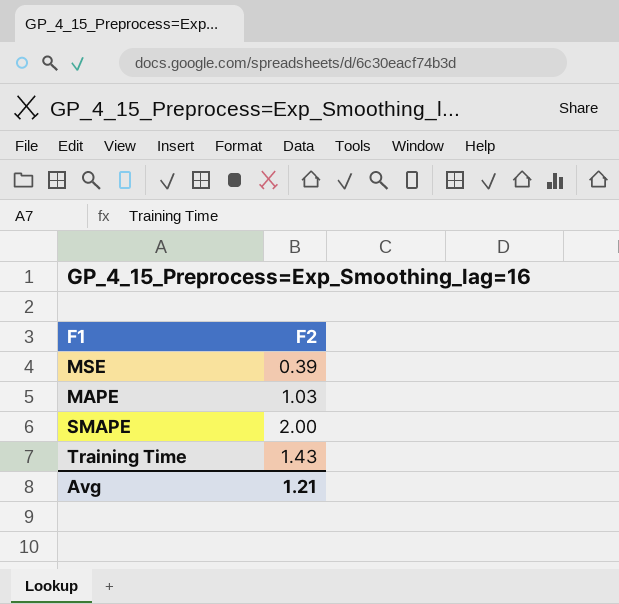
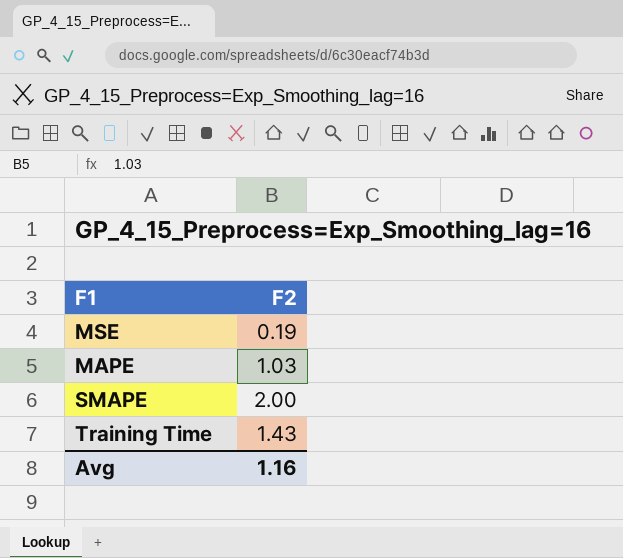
MSE | F2: 0.39 -> 0.19
Avg | F2: 1.21 -> 1.16

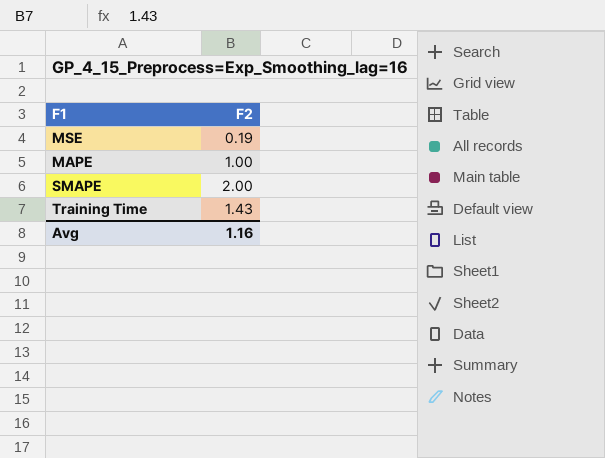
MAPE | F2: 1.03 -> 1.00

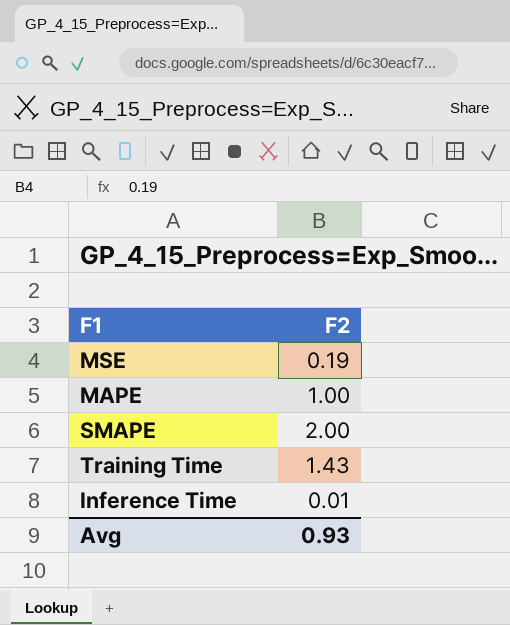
row Inference Time: none -> 0.01
Avg | F2: 1.16 -> 0.93

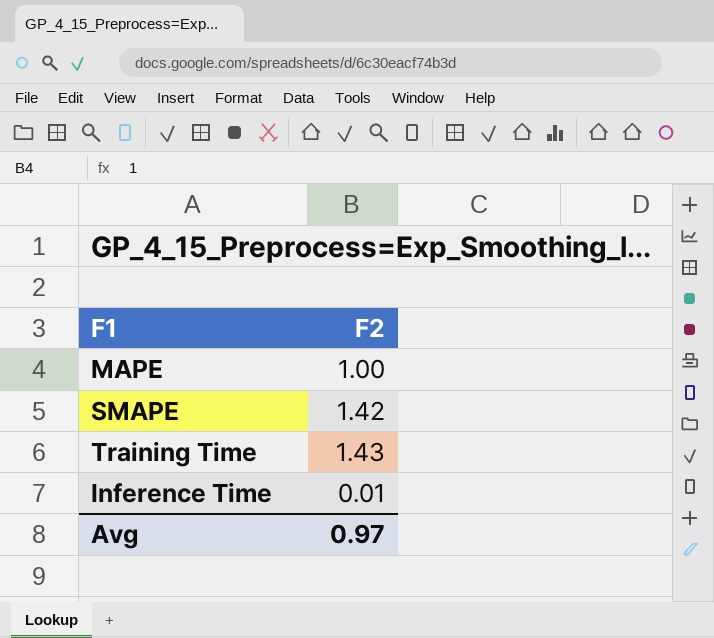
row MSE: 0.19 -> none
SMAPE | F2: 2.00 -> 1.42
Avg | F2: 0.93 -> 0.97

